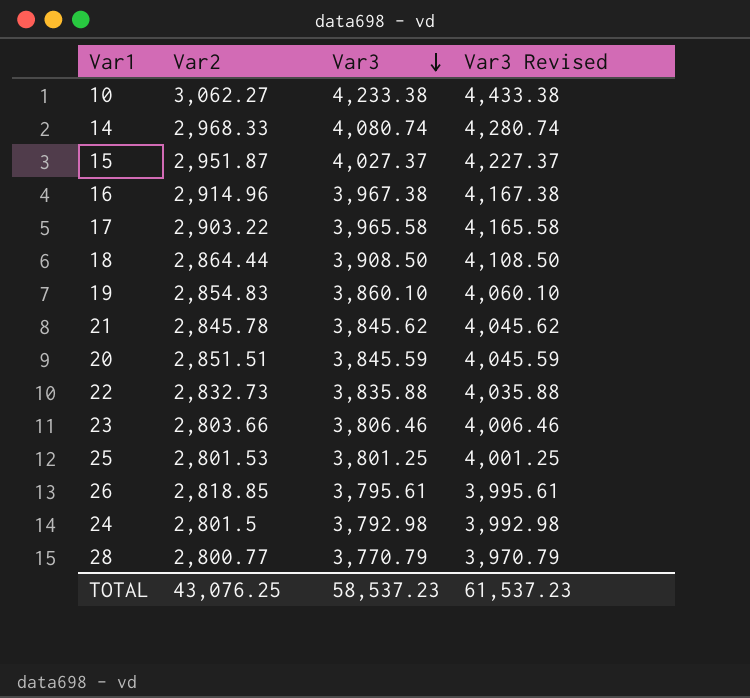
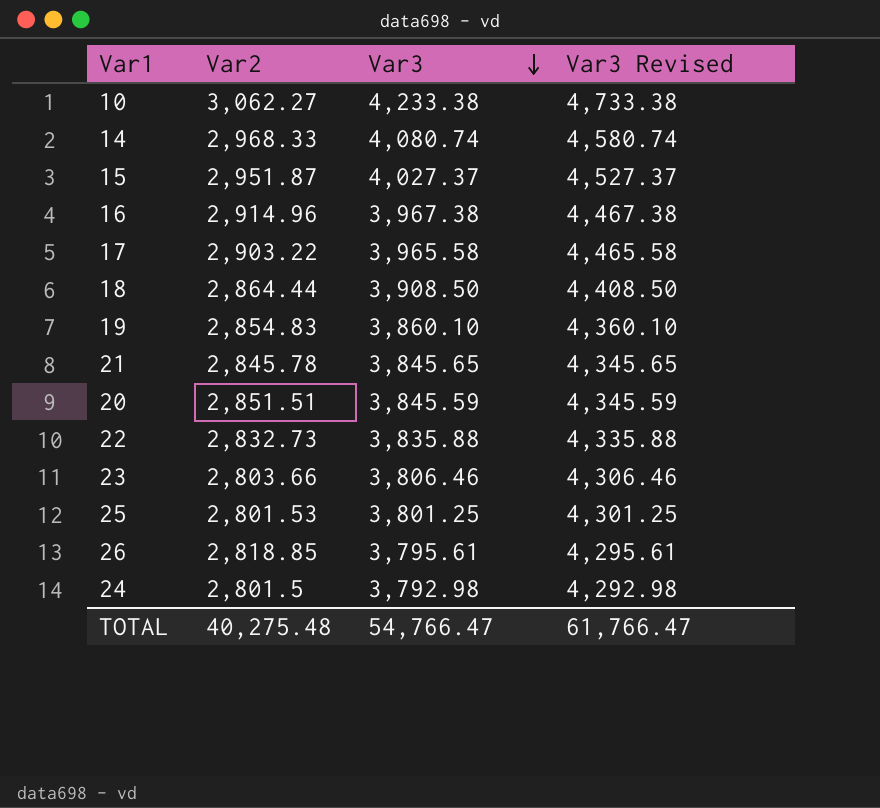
column Var3 Revised | formula: [Var3] + 200 -> [Var3] + 500
row 28: 2,800.77 | 3,770.79 | 3,970.79 -> none
21 | Var3: 3,845.62 -> 3,845.65
TOTAL | Var2: 43,076.25 -> 40,275.48
TOTAL | Var3: 58,537.23 -> 54,766.47
TOTAL | Var3 Revised: 61,537.23 -> 61,766.47

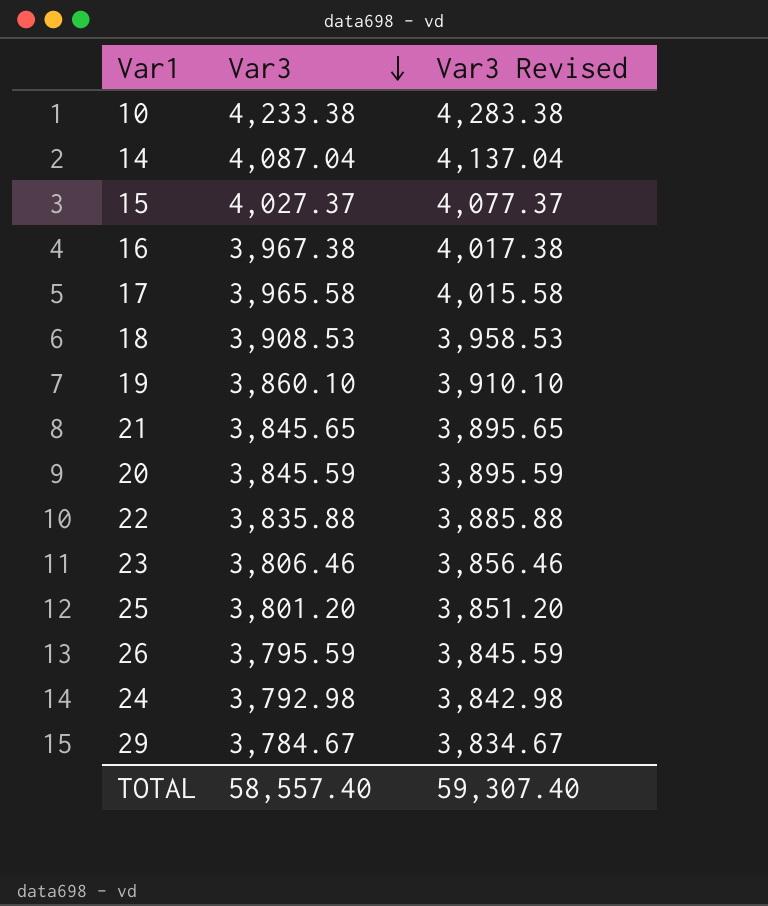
column Var2 | position: 2 -> none
column Var3 Revised | formula: [Var3] + 500 -> [Var3] + 50
14 | Var3: 4,080.74 -> 4,087.04
18 | Var3: 3,908.50 -> 3,908.53
25 | Var3: 3,801.25 -> 3,801.20
26 | Var3: 3,795.61 -> 3,795.59
row 29: none -> 3,784.67 | 3,834.67
TOTAL | Var3: 54,766.47 -> 58,557.40
TOTAL | Var3 Revised: 61,766.47 -> 59,307.40

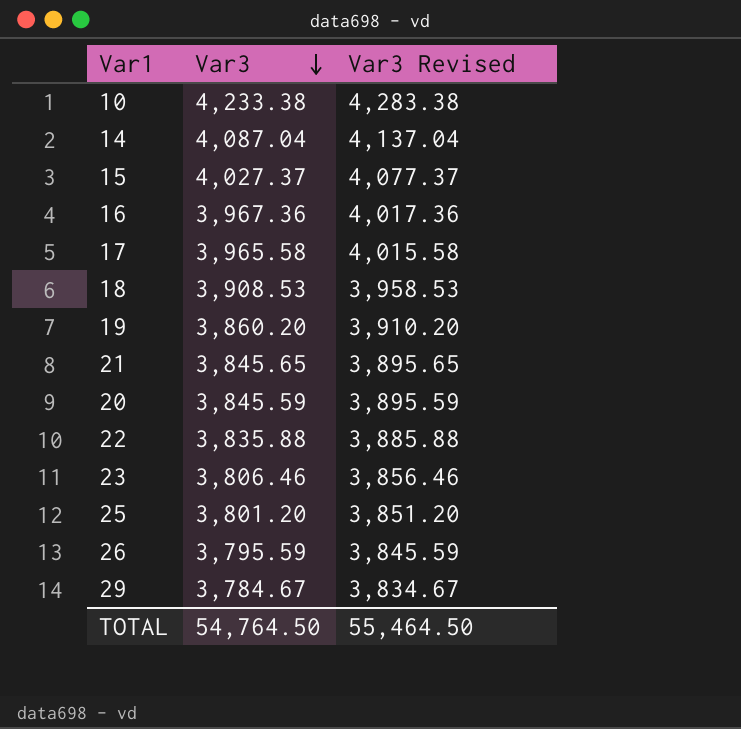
row 24: 3,792.98 | 3,842.98 -> none
16 | Var3: 3,967.38 -> 3,967.36
16 | Var3 Revised: 4,017.38 -> 4,017.36
19 | Var3: 3,860.10 -> 3,860.20
19 | Var3 Revised: 3,910.10 -> 3,910.20
TOTAL | Var3: 58,557.40 -> 54,764.50
TOTAL | Var3 Revised: 59,307.40 -> 55,464.50

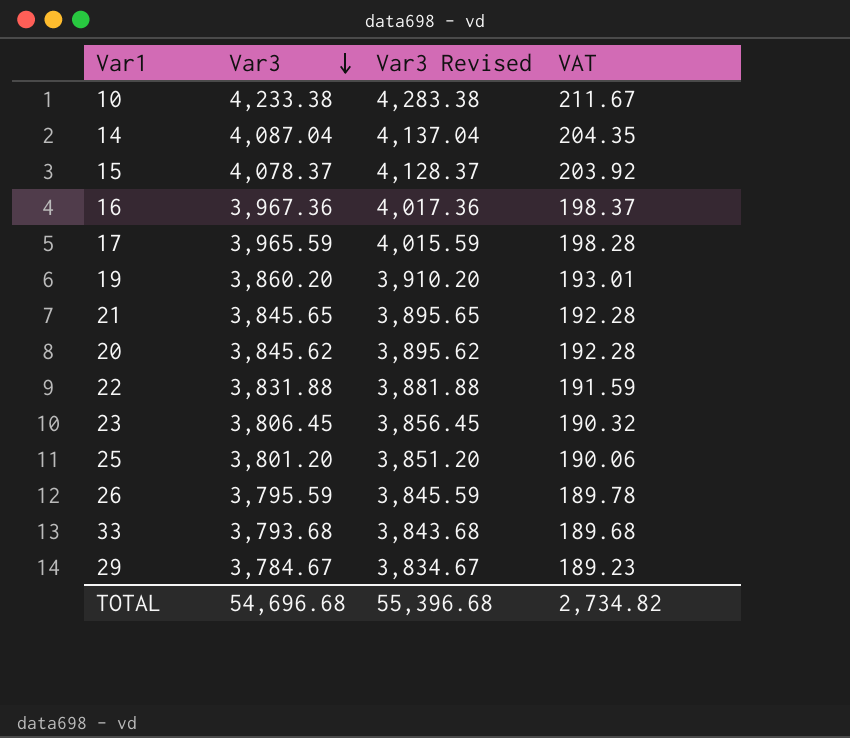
column VAT | formula: none -> [Var3] * 0.05
row 18: 3,908.53 | 3,958.53 -> none
15 | Var3: 4,027.37 -> 4,078.37
15 | Var3 Revised: 4,077.37 -> 4,128.37
17 | Var3: 3,965.58 -> 3,965.59
17 | Var3 Revised: 4,015.58 -> 4,015.59
20 | Var3: 3,845.59 -> 3,845.62
20 | Var3 Revised: 3,895.59 -> 3,895.62
22 | Var3: 3,835.88 -> 3,831.88
22 | Var3 Revised: 3,885.88 -> 3,881.88
23 | Var3: 3,806.46 -> 3,806.45
23 | Var3 Revised: 3,856.46 -> 3,856.45
row 33: none -> 3,793.68 | 3,843.68 | 189.68
TOTAL | Var3: 54,764.50 -> 54,696.68
TOTAL | Var3 Revised: 55,464.50 -> 55,396.68

